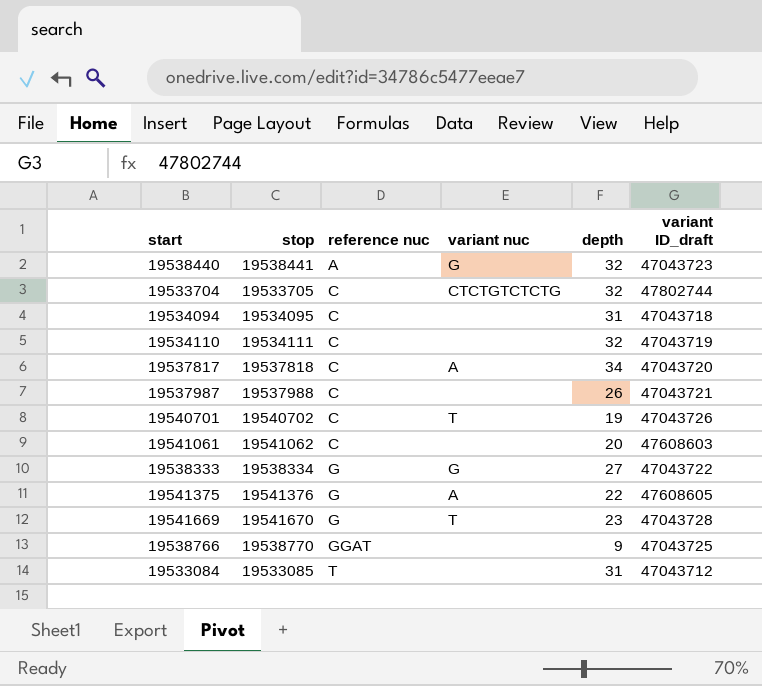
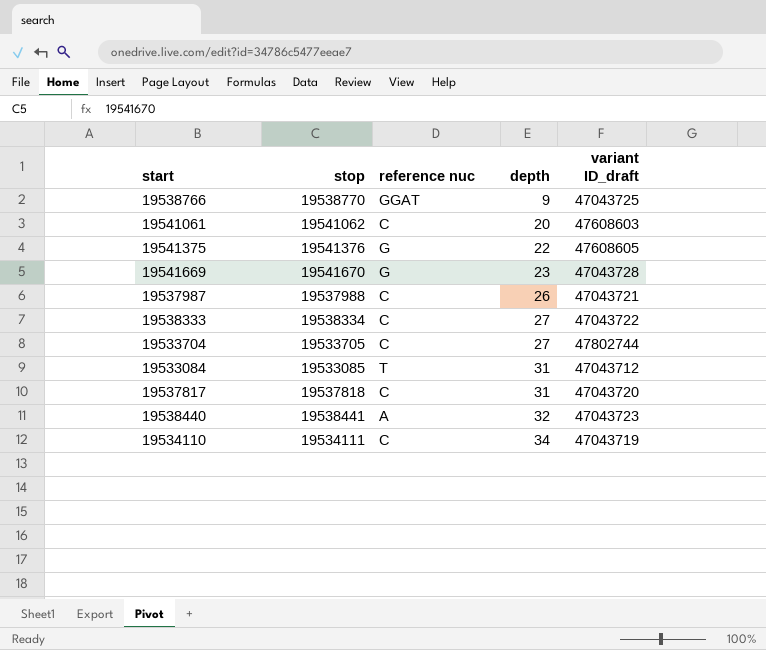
row order: reference nuc ascending -> depth ascending
column variant nuc | position: 4 -> none
row 19534094: 19534095 | C | none | 31 | 47043718 -> none
row 19540701: 19540702 | C | T | 19 | 47043726 -> none
19538333 | reference nuc: G -> C
19533704 | depth: 32 -> 27
19537817 | depth: 34 -> 31
19534110 | depth: 32 -> 34

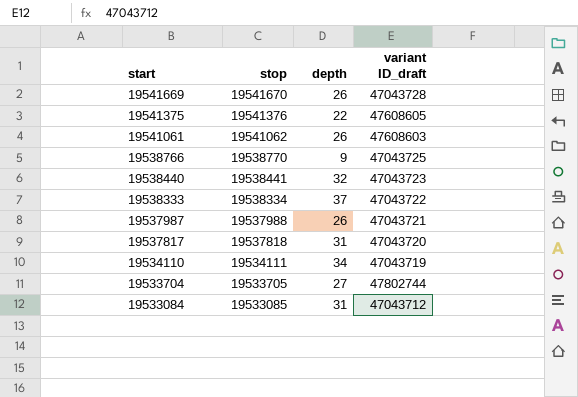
row order: depth ascending -> start descending
column reference nuc | position: 3 -> none
19541669 | depth: 23 -> 26
19541061 | depth: 20 -> 26
19538333 | depth: 27 -> 37

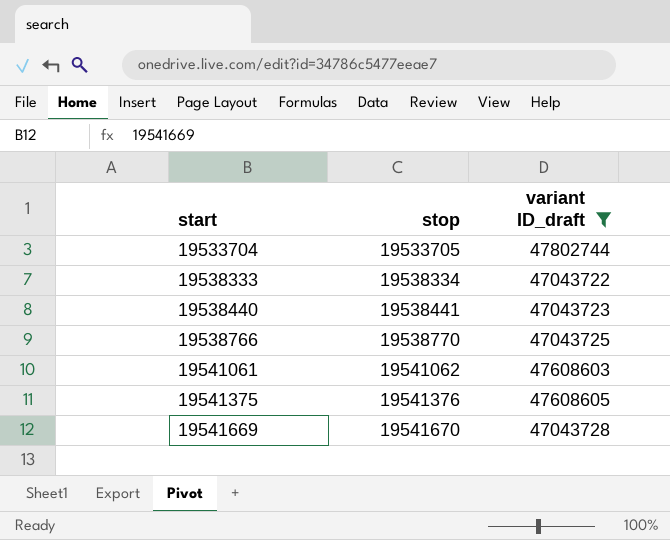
filter: none -> variant ID_draft >= 47043722
row order: start descending -> start ascending
column depth | position: 3 -> none

